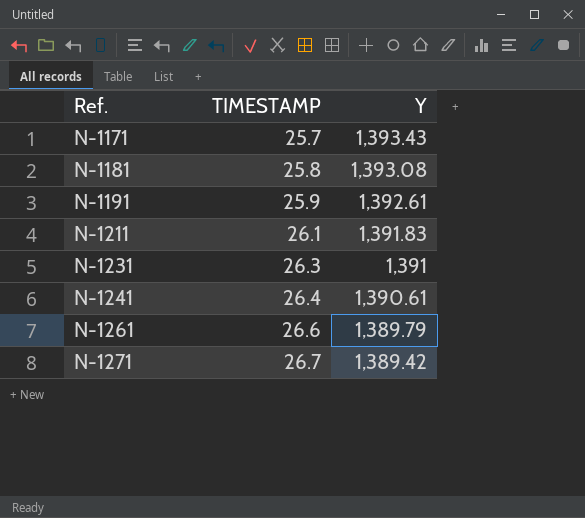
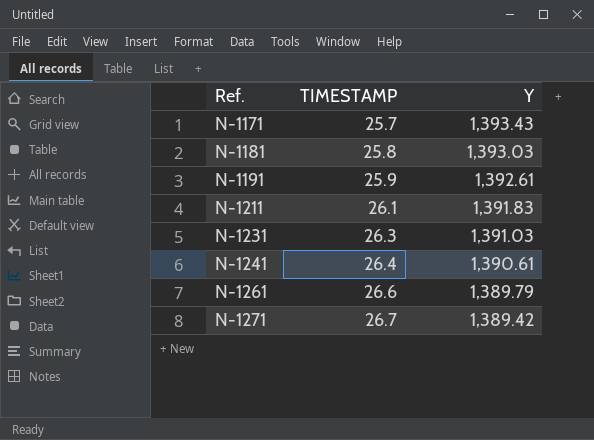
N-1181 | Y: 1,393.08 -> 1,393.03
N-1231 | Y: 1,391 -> 1,391.03

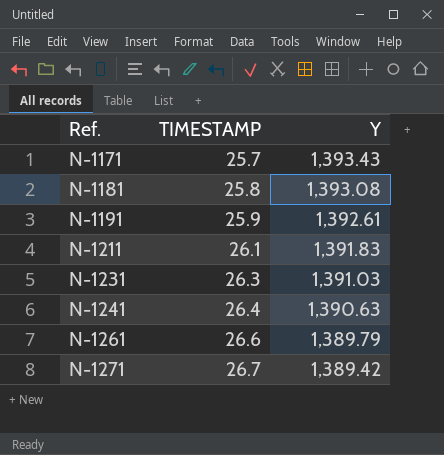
N-1181 | Y: 1,393.03 -> 1,393.08
N-1241 | Y: 1,390.61 -> 1,390.63

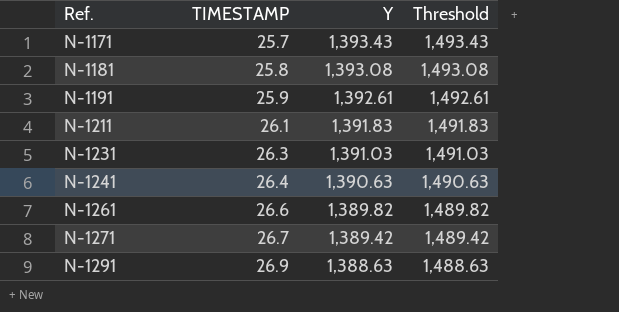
column Threshold | formula: none -> [Y] + 100
N-1261 | Y: 1,389.79 -> 1,389.82
row N-1291: none -> 26.9 | 1,388.63 | 1,488.63

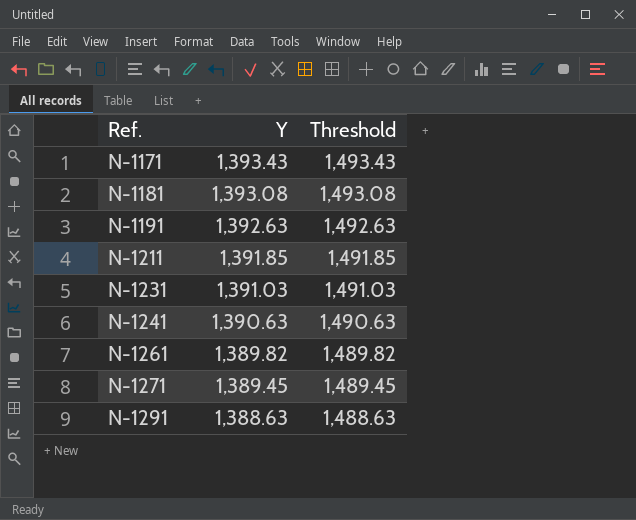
column TIMESTAMP | position: 2 -> none
N-1191 | Y: 1,392.61 -> 1,392.63
N-1191 | Threshold: 1,492.61 -> 1,492.63
N-1211 | Y: 1,391.83 -> 1,391.85
N-1211 | Threshold: 1,491.83 -> 1,491.85
N-1271 | Y: 1,389.42 -> 1,389.45
N-1271 | Threshold: 1,489.42 -> 1,489.45

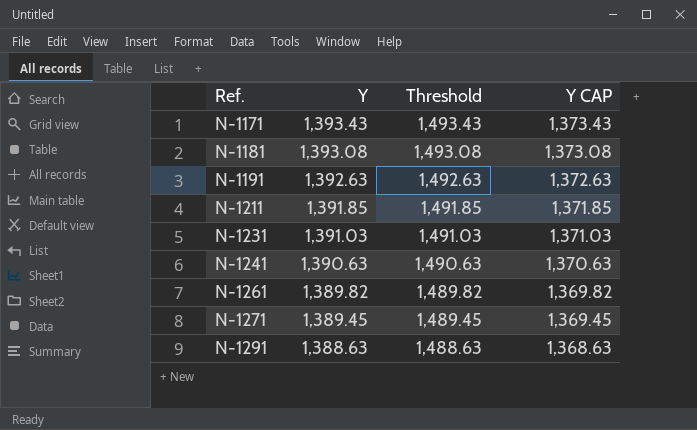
column Y CAP | formula: none -> [Y] - 20

